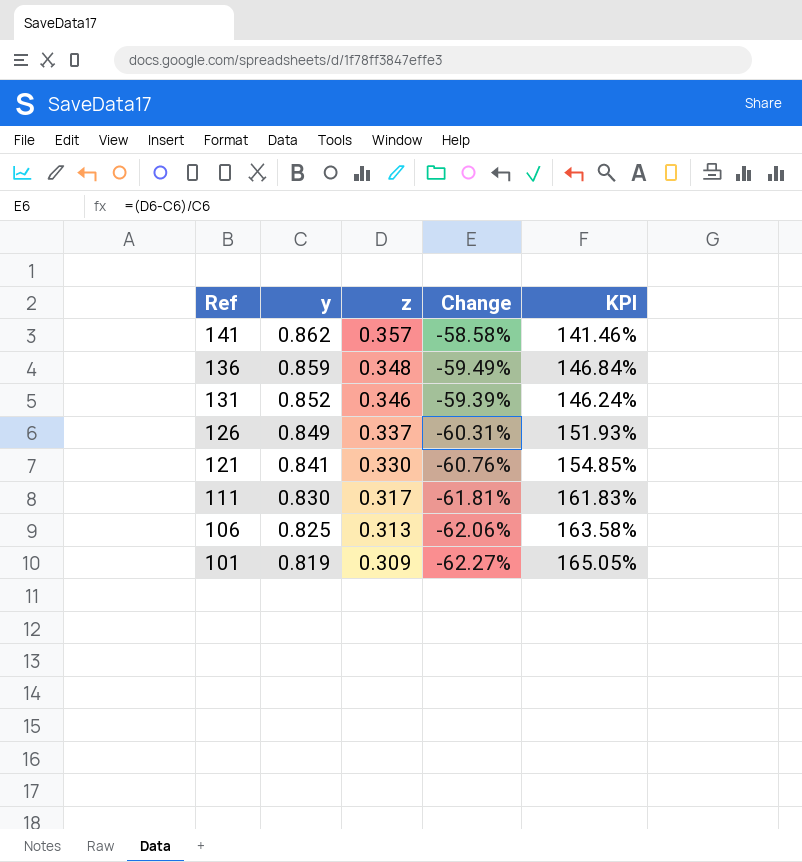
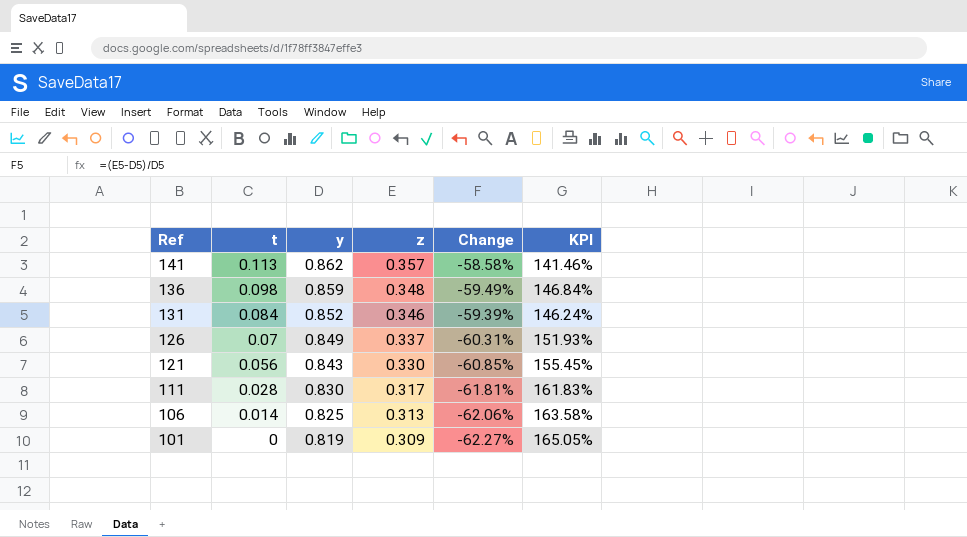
column t | position: none -> 2
121 | y: 0.841 -> 0.843
121 | Change: -60.76% -> -60.85%
121 | KPI: 154.85% -> 155.45%

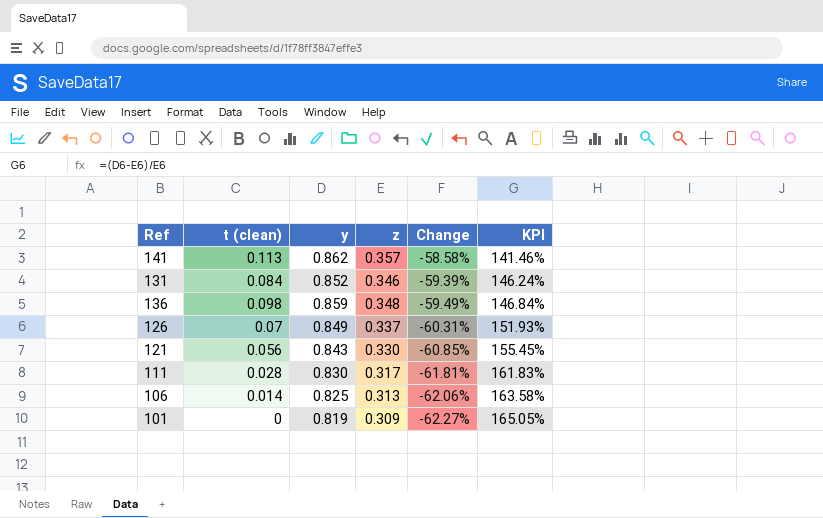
row order: Ref descending -> Change descending
column name: t -> t (clean)

